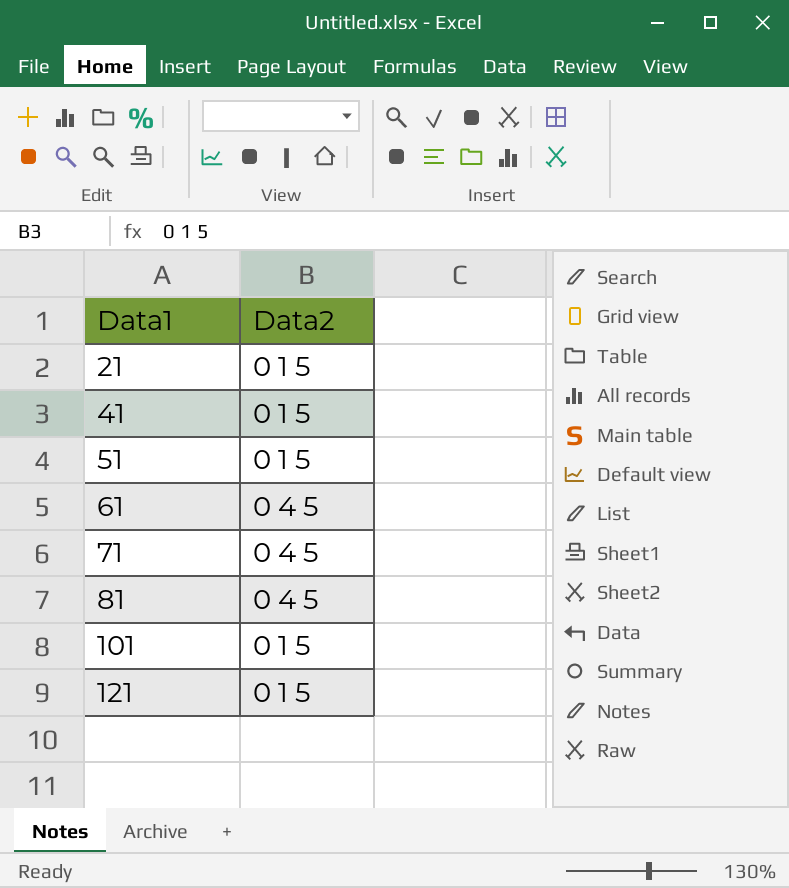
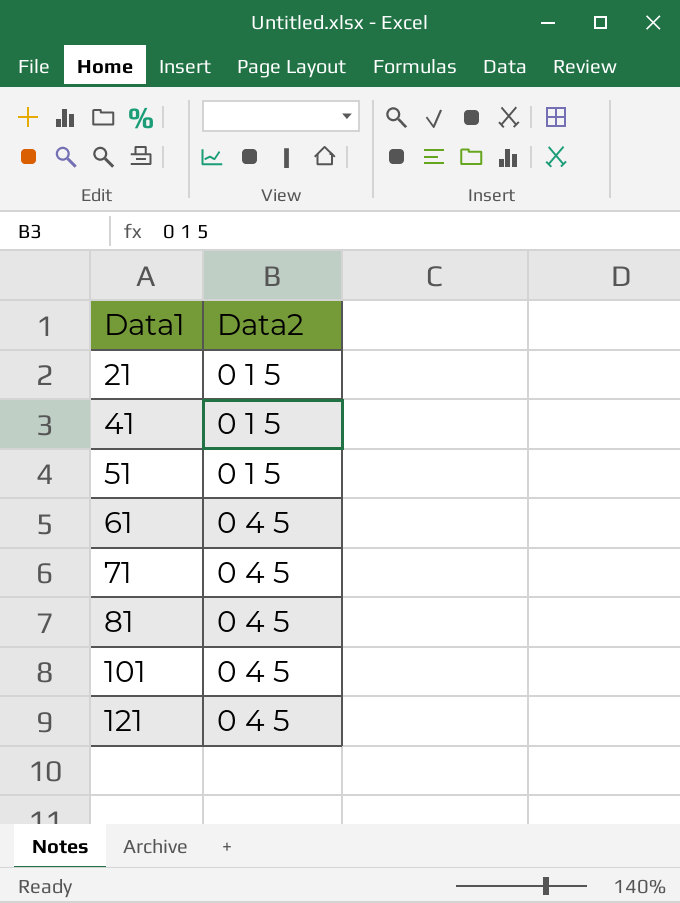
101 | Data2: 0 1 5 -> 0 4 5
121 | Data2: 0 1 5 -> 0 4 5

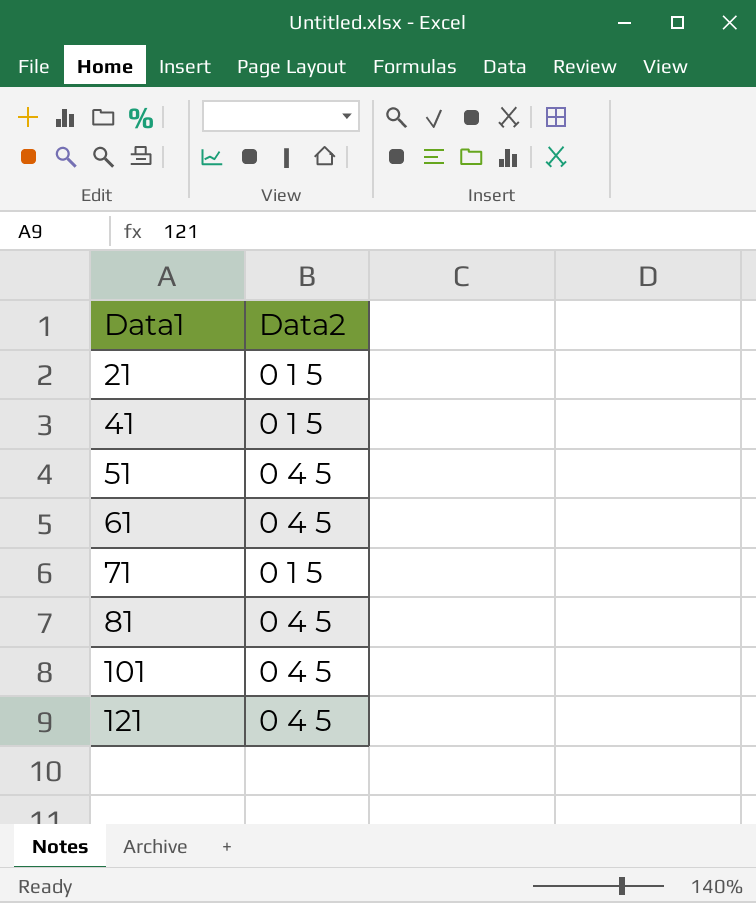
51 | Data2: 0 1 5 -> 0 4 5
71 | Data2: 0 4 5 -> 0 1 5

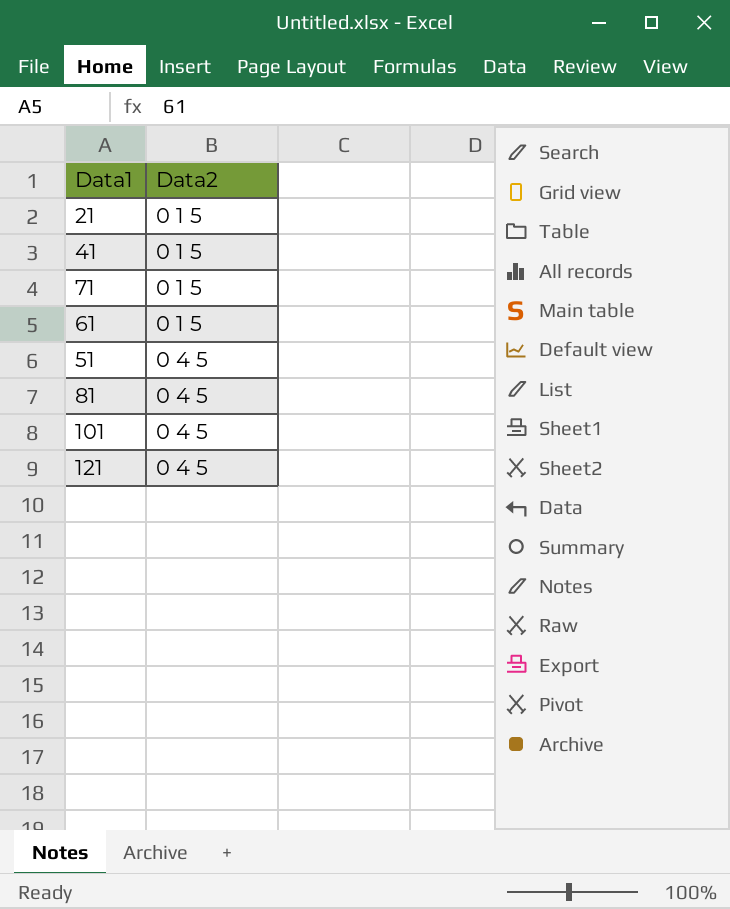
row order: Data1 ascending -> Data2 ascending
61 | Data2: 0 4 5 -> 0 1 5

